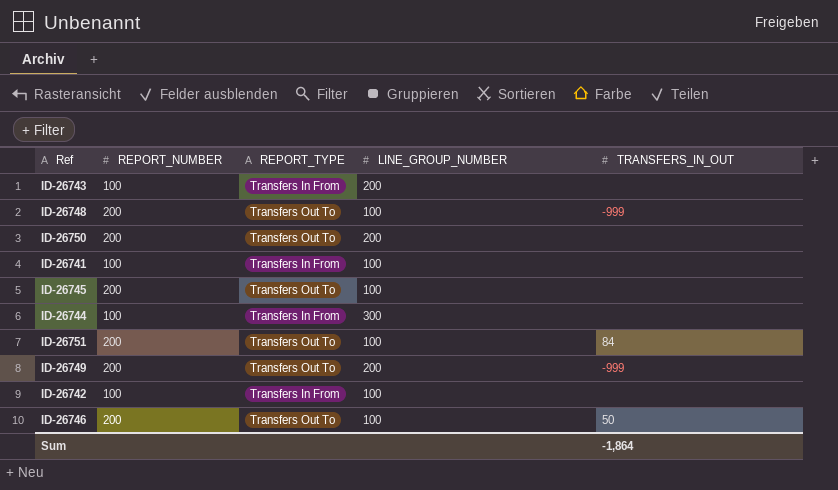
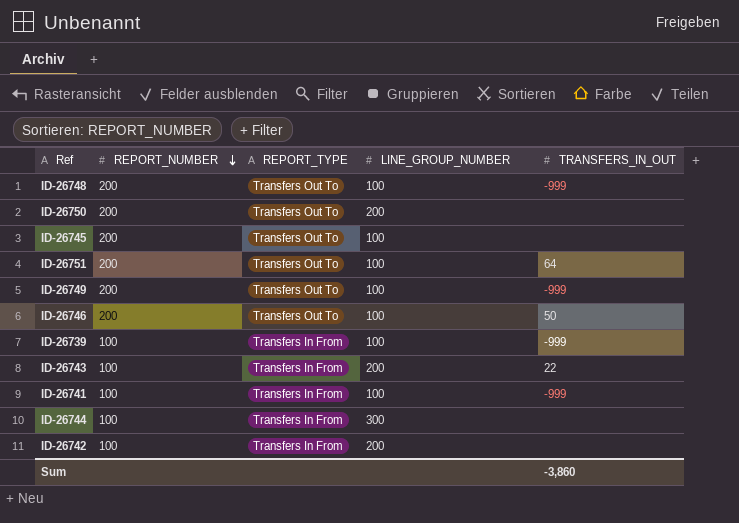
row order: none -> REPORT_NUMBER descending
ID-26751 | TRANSFERS_IN_OUT: 84 -> 64
ID-26749 | LINE_GROUP_NUMBER: 200 -> 100
row ID-26739: none -> 100 | Transfers In From | 100 | -999
ID-26743 | TRANSFERS_IN_OUT: none -> 22
ID-26741 | TRANSFERS_IN_OUT: none -> -999
ID-26742 | LINE_GROUP_NUMBER: 100 -> 200
Sum | TRANSFERS_IN_OUT: -1,864 -> -3,860

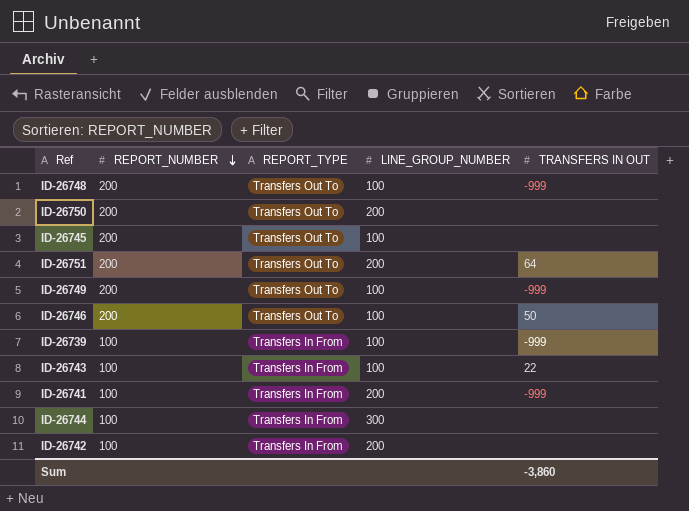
column name: TRANSFERS_IN_OUT -> TRANSFERS IN OUT
ID-26751 | LINE_GROUP_NUMBER: 100 -> 200
ID-26743 | LINE_GROUP_NUMBER: 200 -> 100
ID-26741 | LINE_GROUP_NUMBER: 100 -> 200

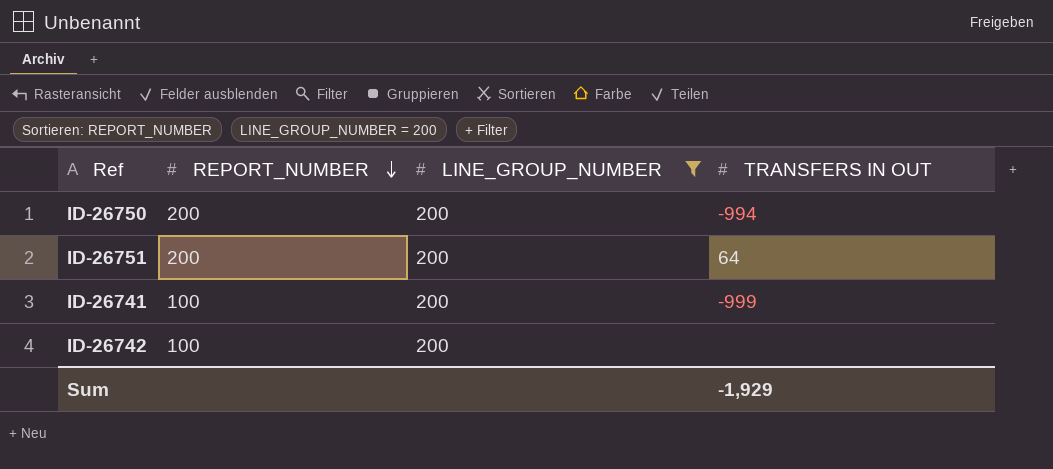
filter: none -> LINE_GROUP_NUMBER = 200
column REPORT_TYPE | position: 3 -> none
ID-26750 | TRANSFERS IN OUT: none -> -994
Sum | TRANSFERS IN OUT: -3,860 -> -1,929

